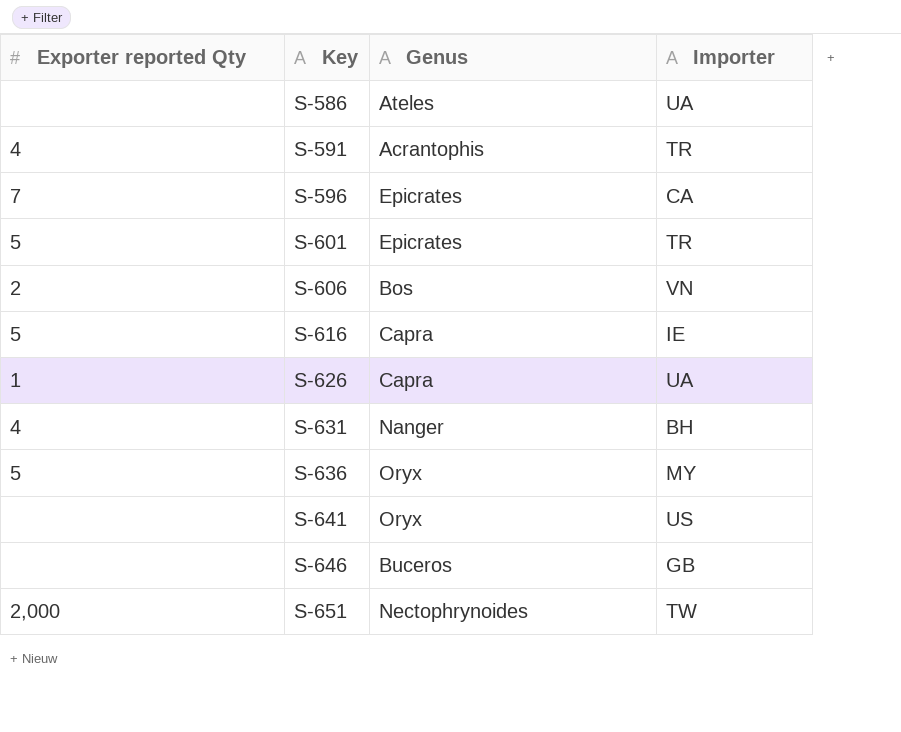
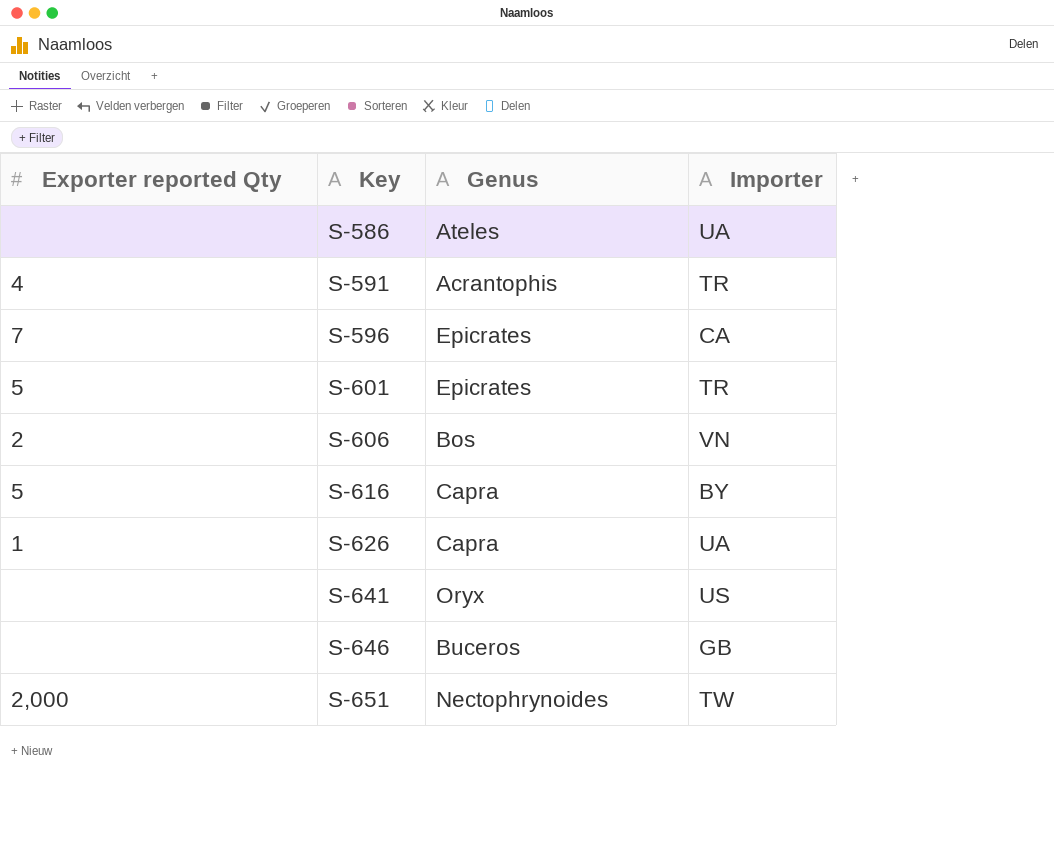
row S-631: 4 | Nanger | BH -> none
row S-636: 5 | Oryx | MY -> none
S-616 | Importer: IE -> BY

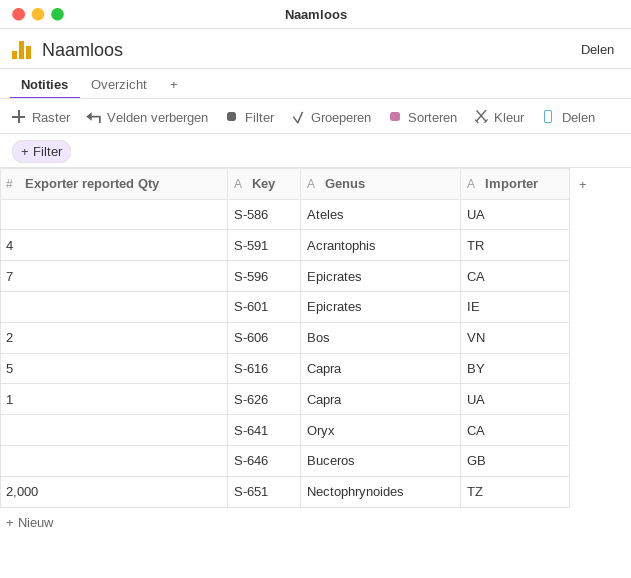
S-601 | Exporter reported Qty: 5 -> none
S-601 | Importer: TR -> IE
S-641 | Importer: US -> CA
S-651 | Importer: TW -> TZ

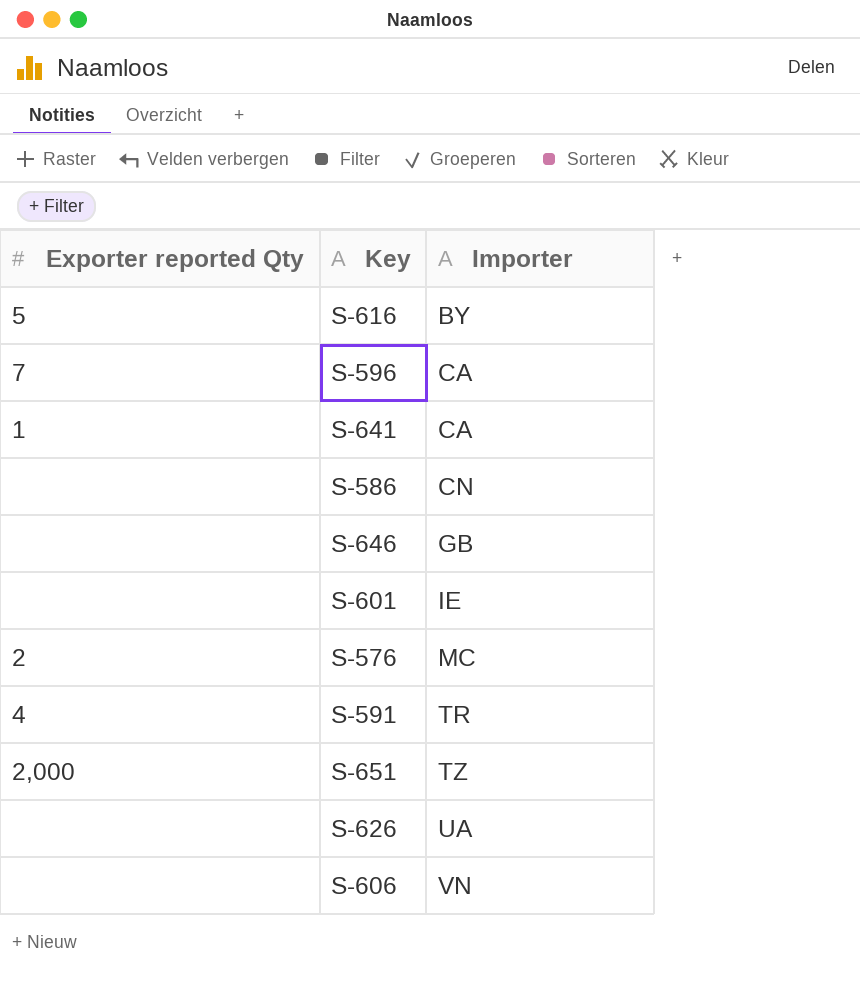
row order: Key ascending -> Importer ascending
column Genus | position: 3 -> none
S-641 | Exporter reported Qty: none -> 1
S-586 | Importer: UA -> CN
row S-576: none -> 2 | MC
S-626 | Exporter reported Qty: 1 -> none
S-606 | Exporter reported Qty: 2 -> none

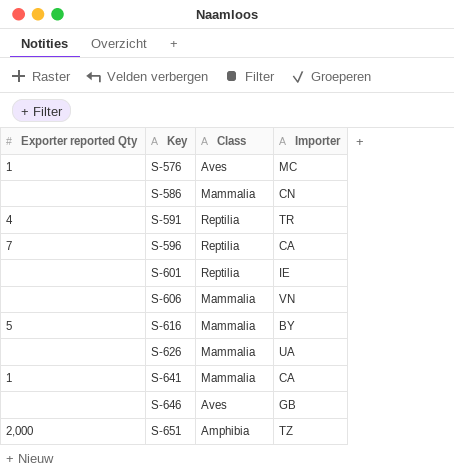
row order: Importer ascending -> Key ascending
column Class | position: none -> 3
S-576 | Exporter reported Qty: 2 -> 1

